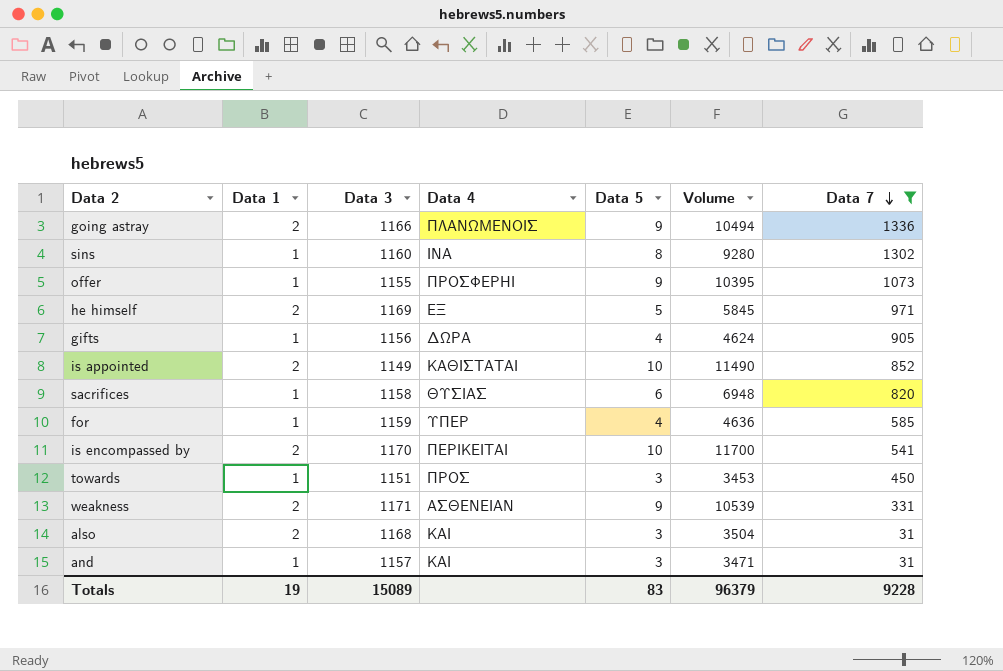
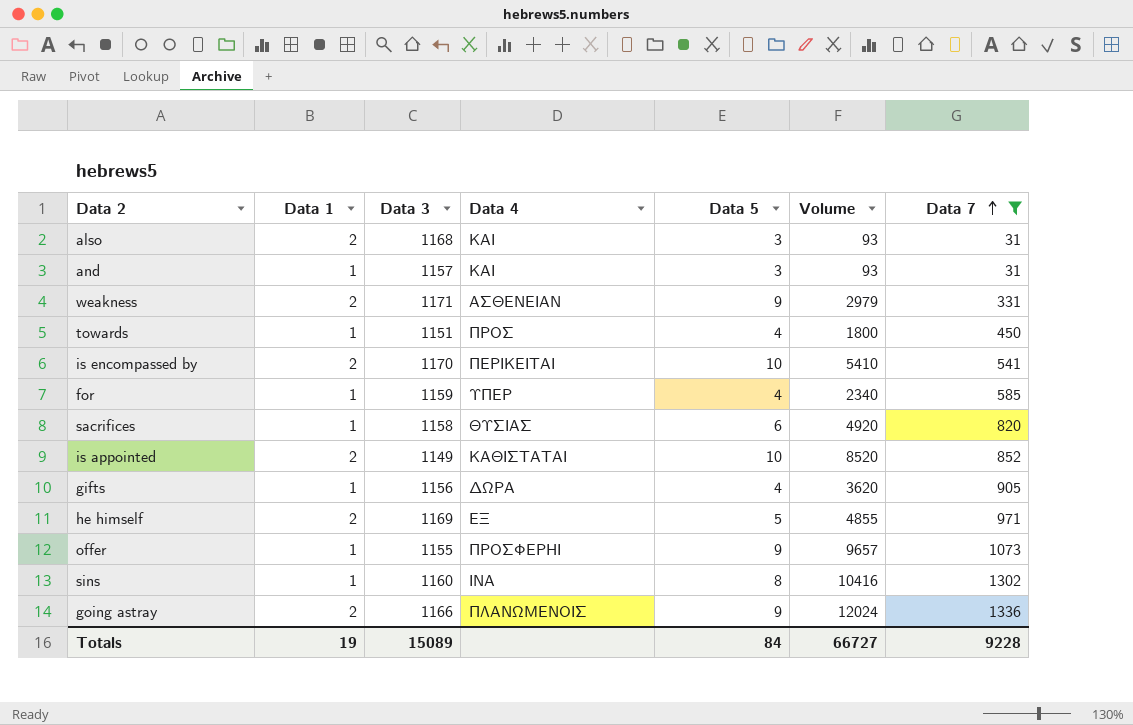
row order: Data 7 descending -> Data 7 ascending
column Volume | formula: [Data 3] * [Data 5] -> [Data 5] * [Data 7]
towards | Data 5: 3 -> 4
Totals | Data 5: 83 -> 84
Totals | Volume: 96379 -> 66727

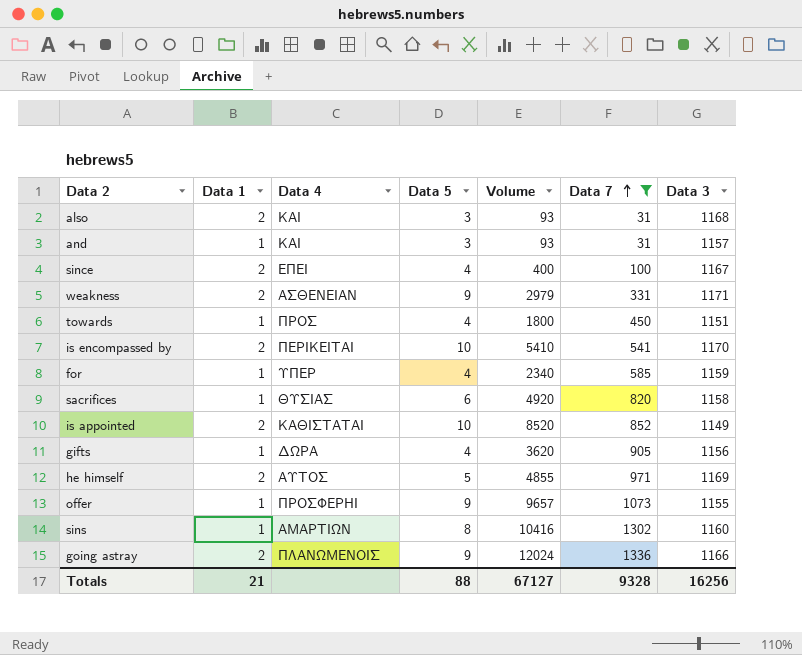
column Data 3 | position: 3 -> 7
row since: none -> 2 | ΕΠΕΙ | 4 | 400 | 100 | 1167
he himself | Data 4: ΕΞ -> ΑΥΤΟΣ
sins | Data 4: ΙΝΑ -> ΑΜΑΡΤΙΩΝ
Totals | Data 1: 19 -> 21
Totals | Data 5: 84 -> 88
Totals | Volume: 66727 -> 67127
Totals | Data 7: 9228 -> 9328
Totals | Data 3: 15089 -> 16256

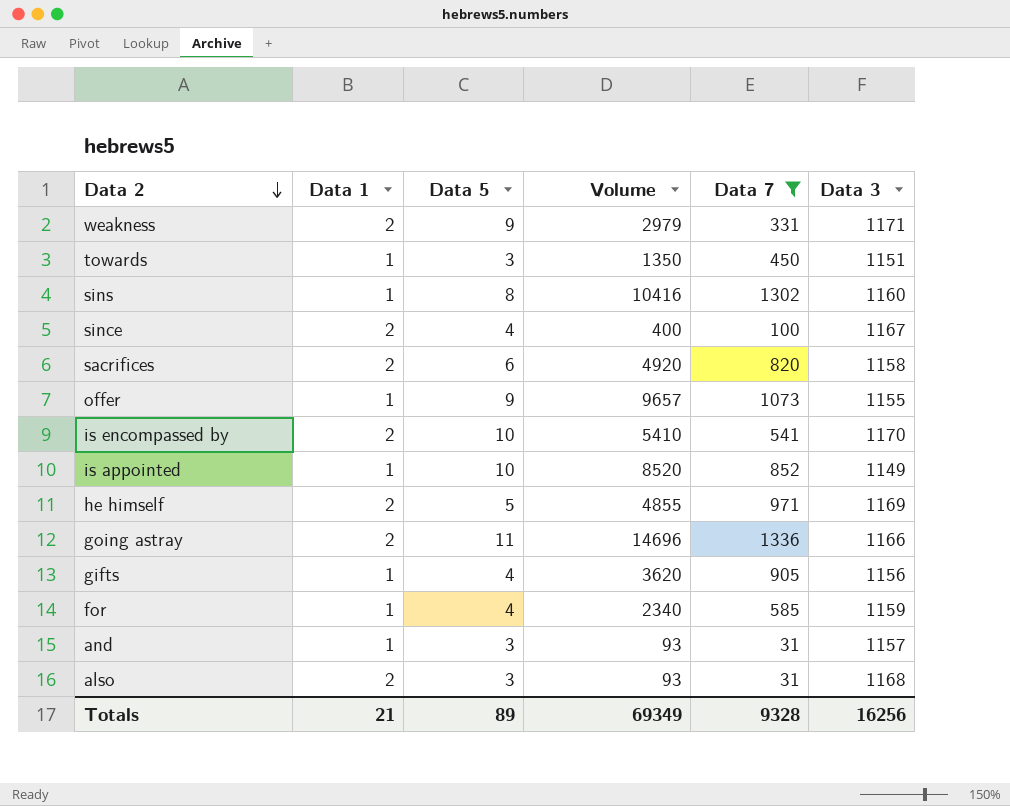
row order: Data 7 ascending -> Data 2 descending
column Data 4 | position: 3 -> none
towards | Data 5: 4 -> 3
towards | Volume: 1800 -> 1350
sacrifices | Data 1: 1 -> 2
is appointed | Data 1: 2 -> 1
going astray | Data 5: 9 -> 11
going astray | Volume: 12024 -> 14696
Totals | Data 5: 88 -> 89
Totals | Volume: 67127 -> 69349

